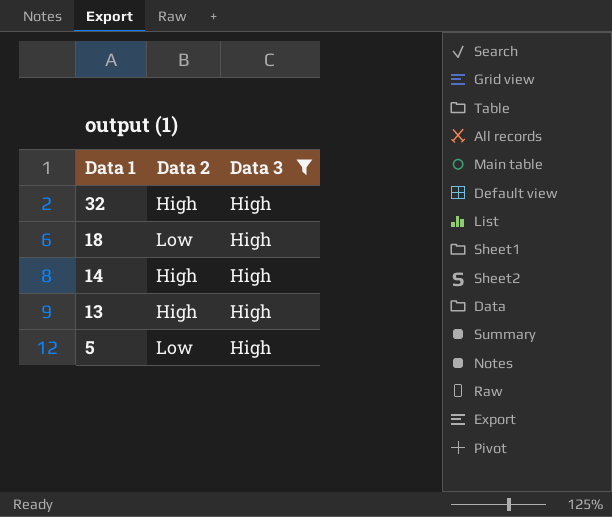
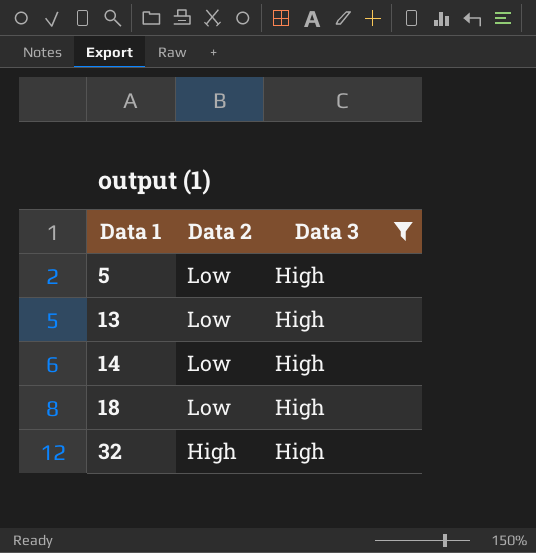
row order: Data 1 descending -> Data 1 ascending
13 | Data 2: High -> Low
14 | Data 2: High -> Low

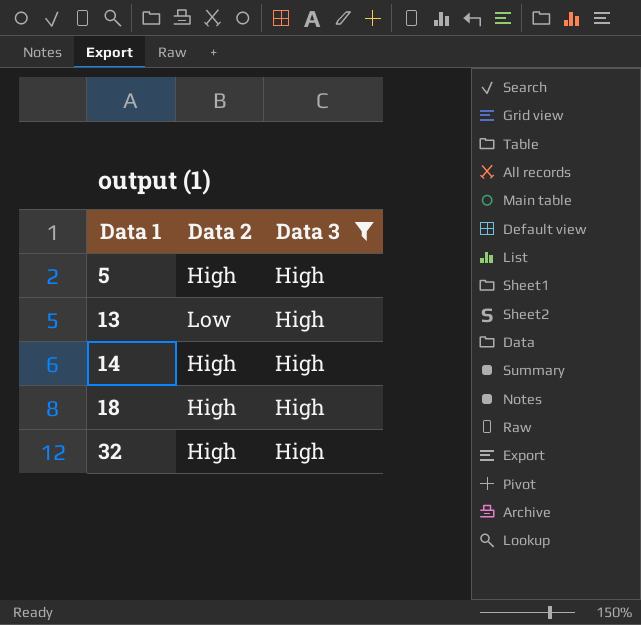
5 | Data 2: Low -> High
14 | Data 2: Low -> High
18 | Data 2: Low -> High

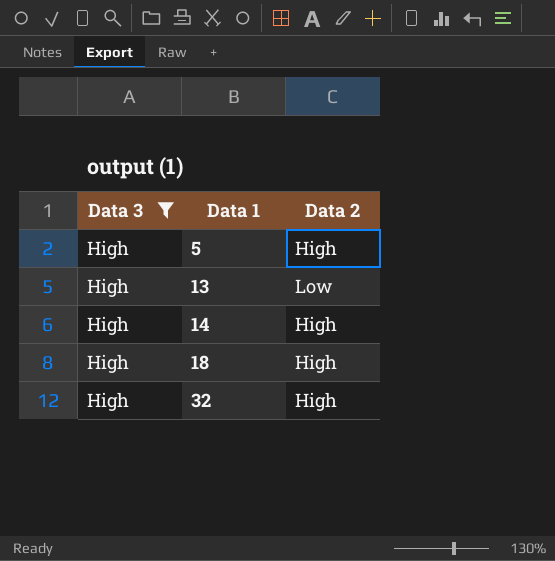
column Data 3 | position: 3 -> 1

